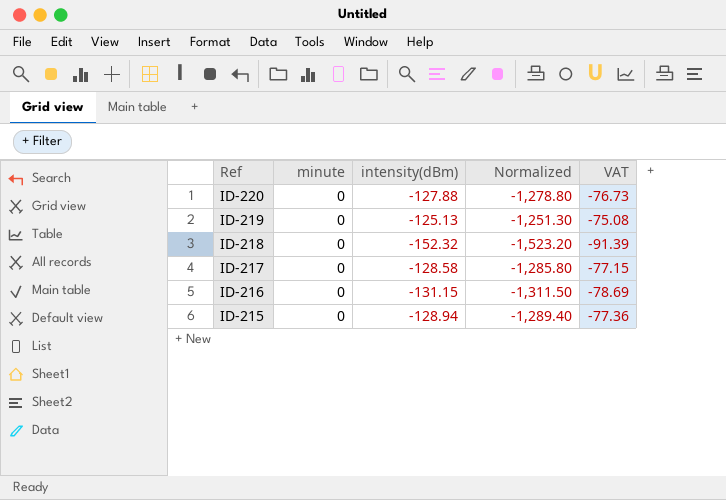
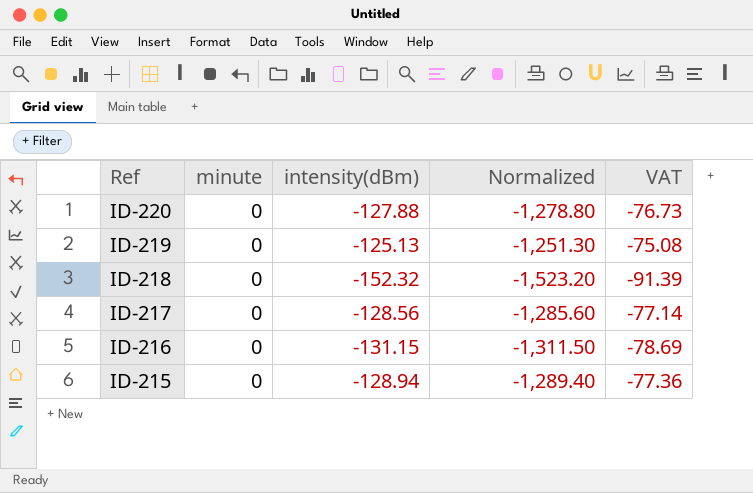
ID-217 | intensity(dBm): -128.58 -> -128.56
ID-217 | Normalized: -1,285.80 -> -1,285.60
ID-217 | VAT: -77.15 -> -77.14

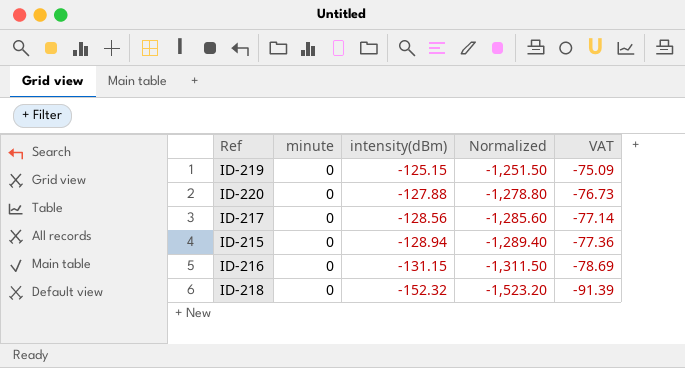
row order: Ref descending -> intensity(dBm) descending
ID-219 | intensity(dBm): -125.13 -> -125.15
ID-219 | Normalized: -1,251.30 -> -1,251.50
ID-219 | VAT: -75.08 -> -75.09

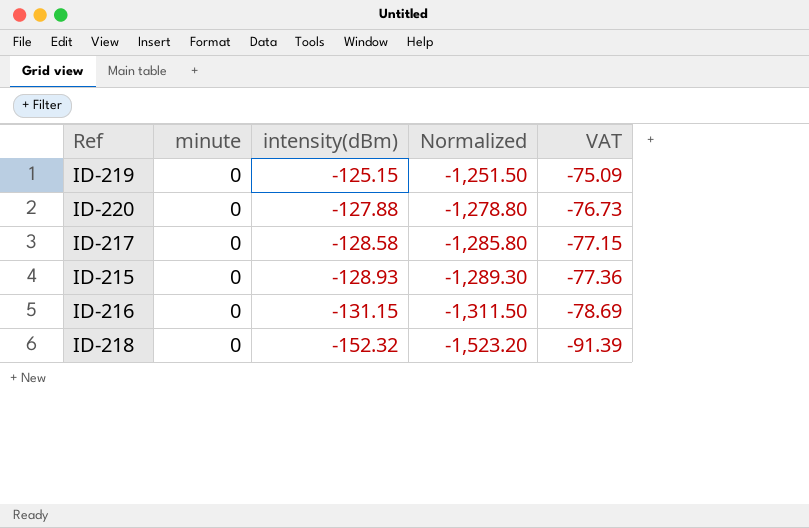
ID-217 | intensity(dBm): -128.56 -> -128.58
ID-217 | Normalized: -1,285.60 -> -1,285.80
ID-217 | VAT: -77.14 -> -77.15
ID-215 | intensity(dBm): -128.94 -> -128.93
ID-215 | Normalized: -1,289.40 -> -1,289.30

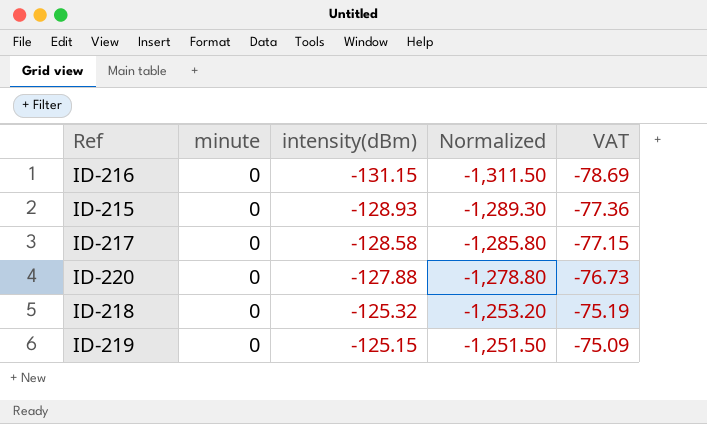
row order: intensity(dBm) descending -> intensity(dBm) ascending
ID-218 | intensity(dBm): -152.32 -> -125.32
ID-218 | Normalized: -1,523.20 -> -1,253.20
ID-218 | VAT: -91.39 -> -75.19

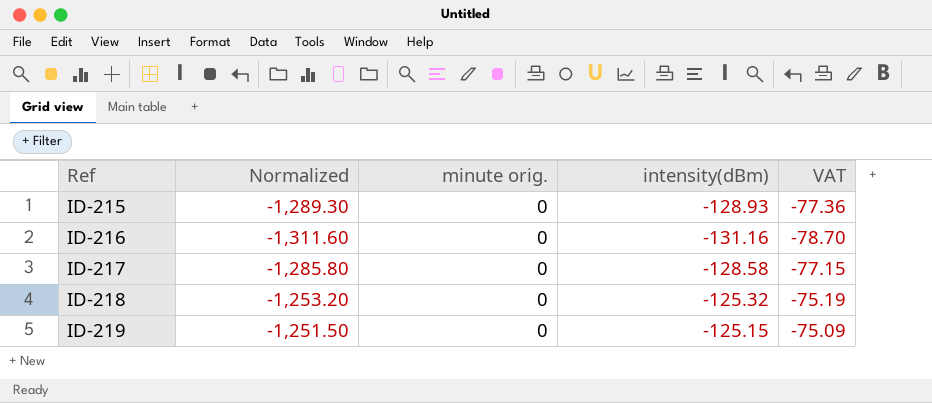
row order: intensity(dBm) ascending -> Ref ascending
column Normalized | position: 4 -> 2
column name: minute -> minute orig.
row ID-220: 0 | -127.88 | -1,278.80 | -76.73 -> none
ID-216 | Normalized: -1,311.50 -> -1,311.60
ID-216 | intensity(dBm): -131.15 -> -131.16
ID-216 | VAT: -78.69 -> -78.70

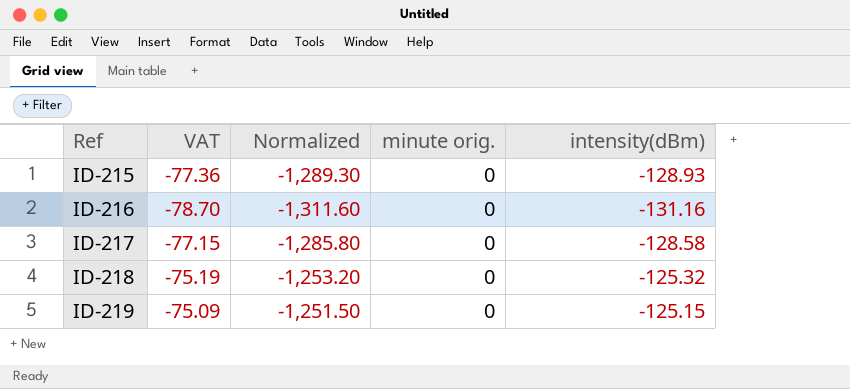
column VAT | position: 5 -> 2

